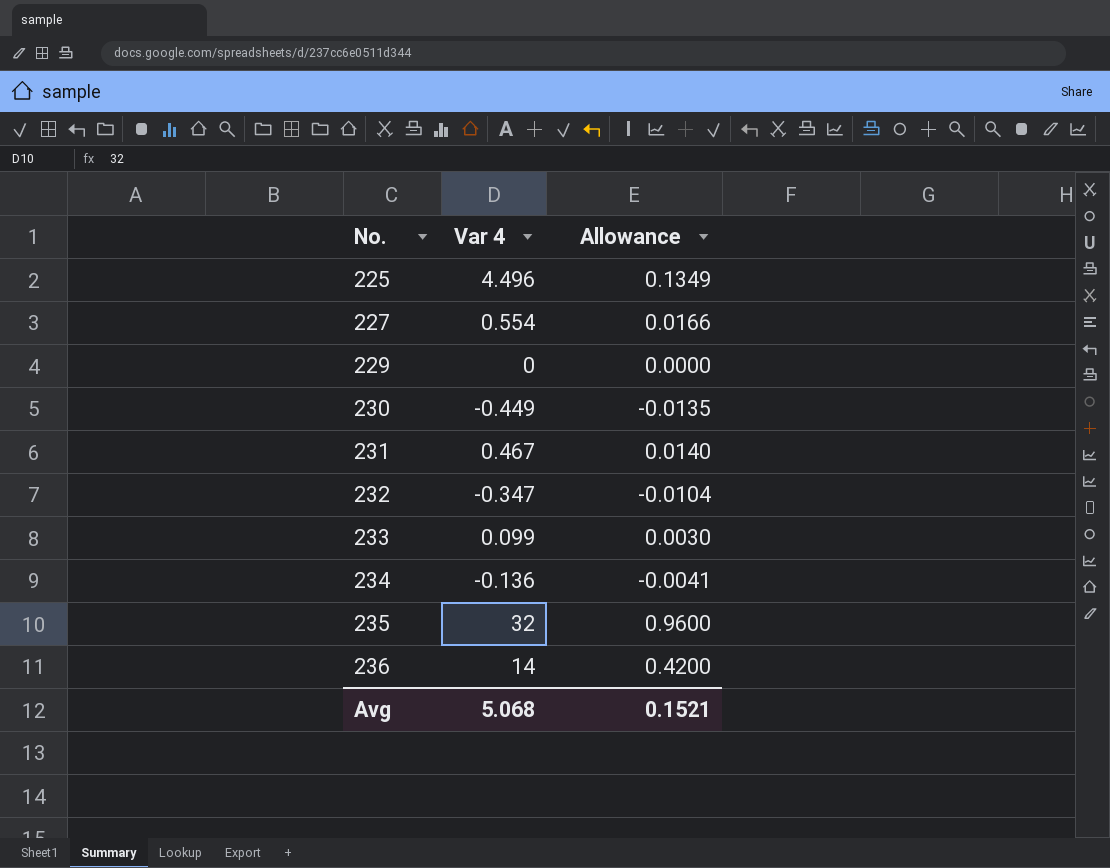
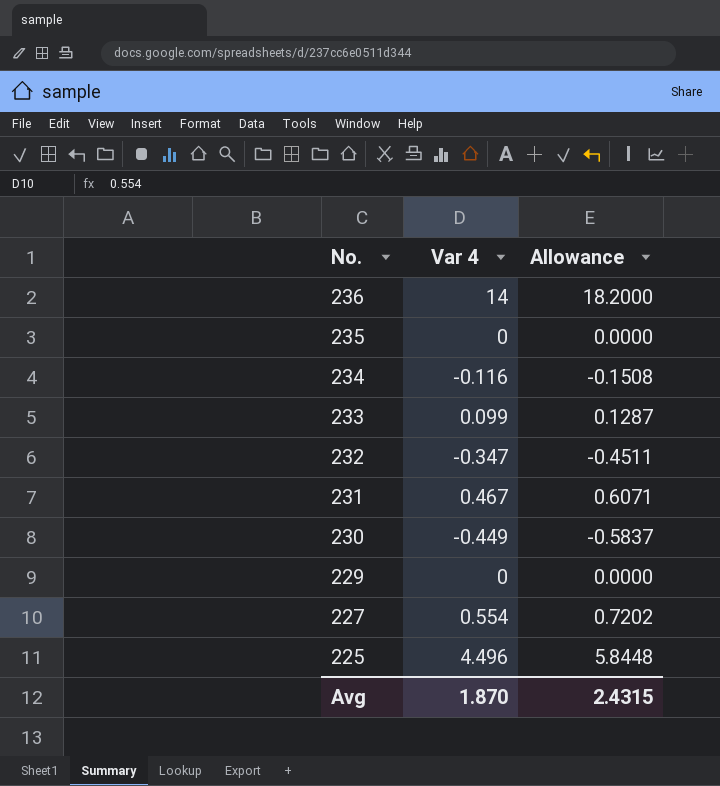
row order: No. ascending -> No. descending
column Allowance | formula: [Var 4] * 0.03 -> [Var 4] * 1.3
235 | Var 4: 32 -> 0
234 | Var 4: -0.136 -> -0.116
Avg | Var 4: 5.068 -> 1.870
Avg | Allowance: 0.1521 -> 2.4315

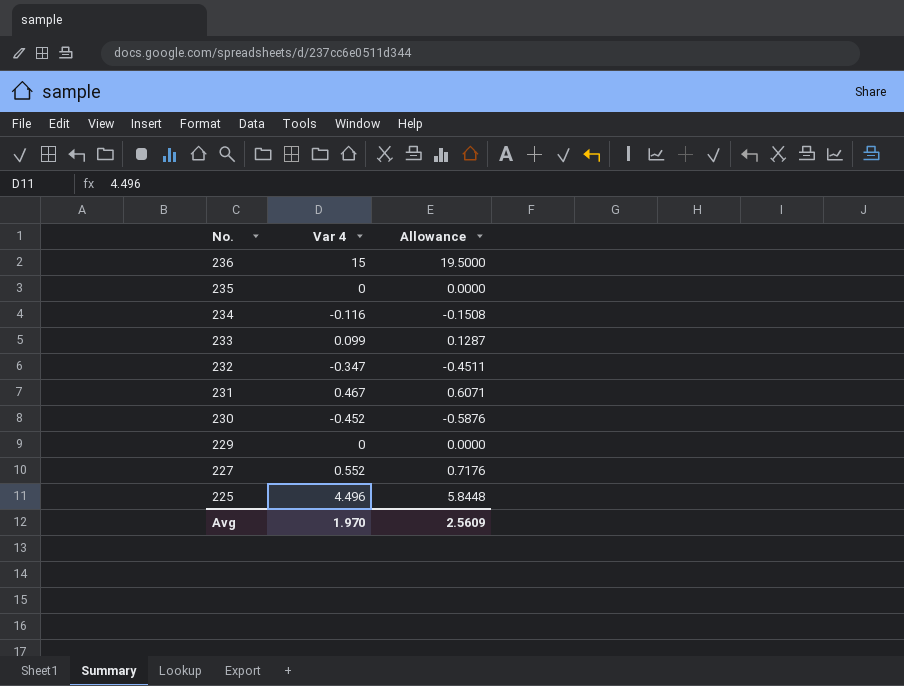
236 | Var 4: 14 -> 15
236 | Allowance: 18.2000 -> 19.5000
230 | Var 4: -0.449 -> -0.452
230 | Allowance: -0.5837 -> -0.5876
227 | Var 4: 0.554 -> 0.552
227 | Allowance: 0.7202 -> 0.7176
Avg | Var 4: 1.870 -> 1.970
Avg | Allowance: 2.4315 -> 2.5609

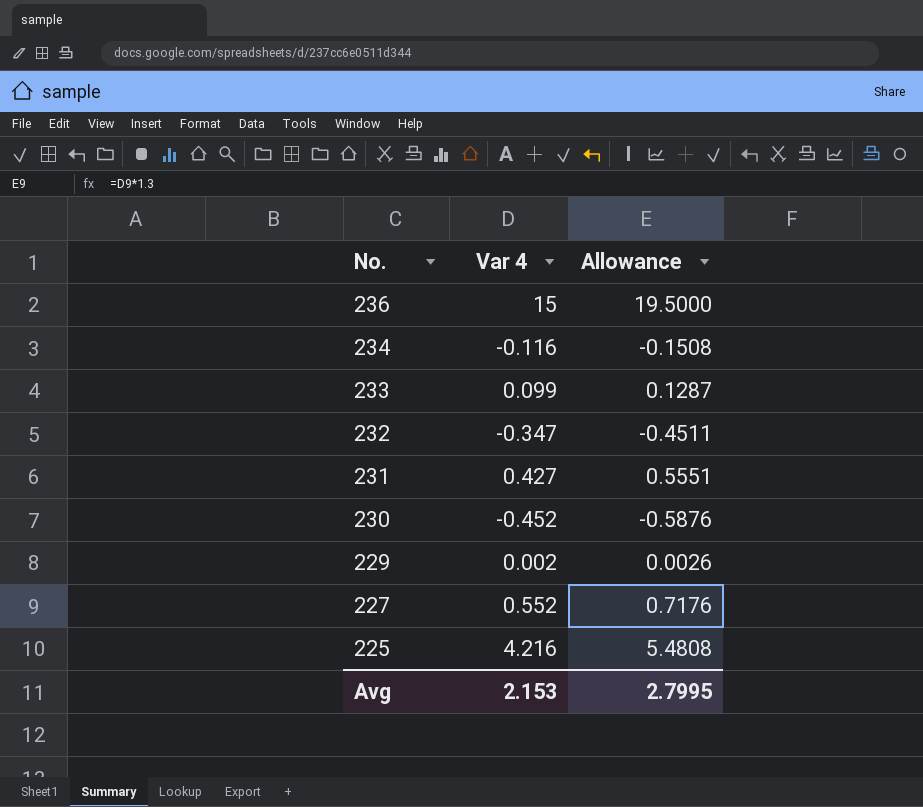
row 235: 0 | 0.0000 -> none
231 | Var 4: 0.467 -> 0.427
231 | Allowance: 0.6071 -> 0.5551
229 | Var 4: 0 -> 0.002
229 | Allowance: 0.0000 -> 0.0026
225 | Var 4: 4.496 -> 4.216
225 | Allowance: 5.8448 -> 5.4808
Avg | Var 4: 1.970 -> 2.153
Avg | Allowance: 2.5609 -> 2.7995

